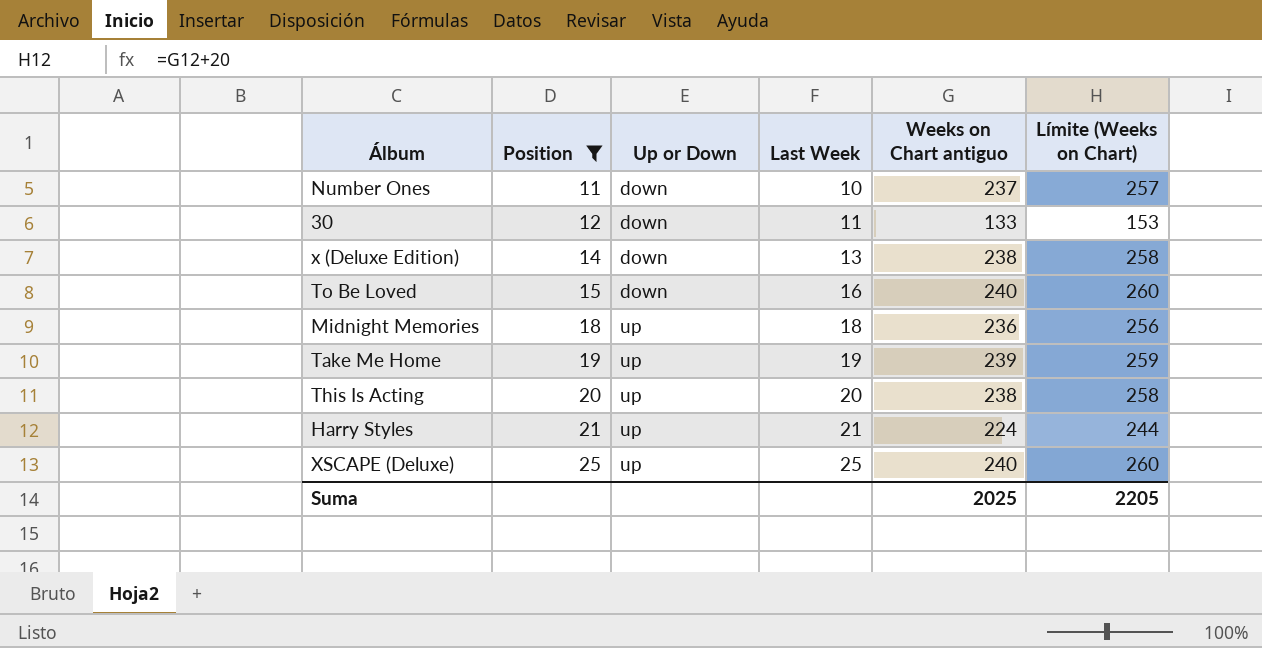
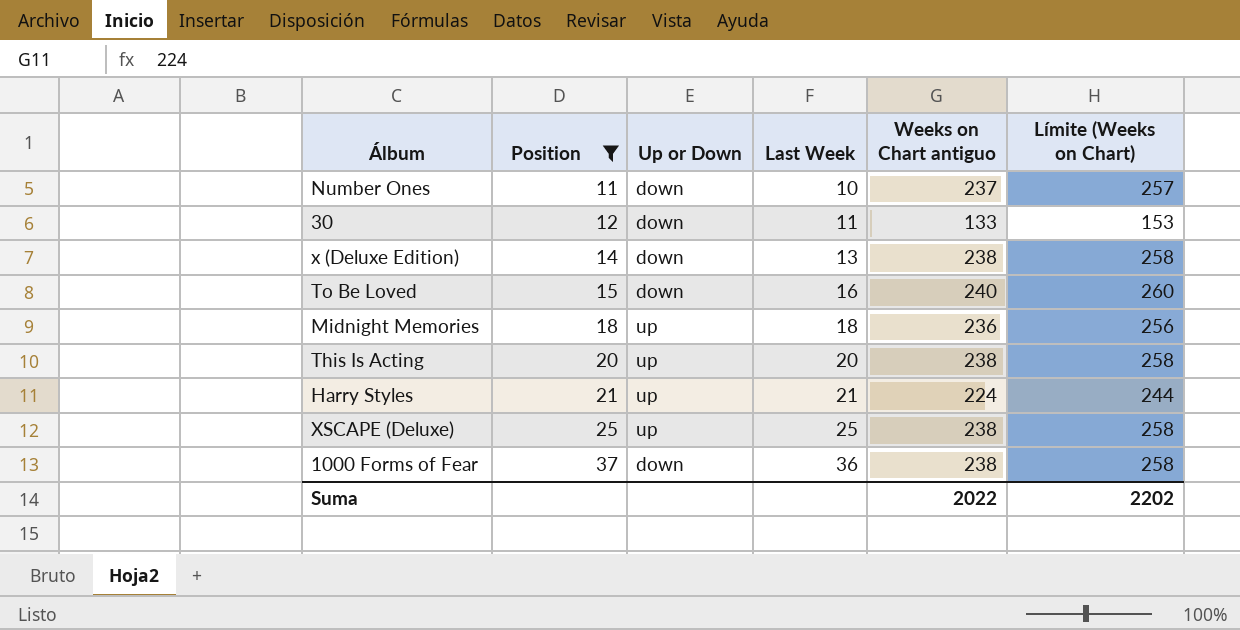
row Take Me Home: 19 | up | 19 | 239 | 259 -> none
XSCAPE (Deluxe) | Weeks on Chart antiguo: 240 -> 238
XSCAPE (Deluxe) | Límite (Weeks on Chart): 260 -> 258
row 1000 Forms of Fear: none -> 37 | down | 36 | 238 | 258
Suma | Weeks on Chart antiguo: 2025 -> 2022
Suma | Límite (Weeks on Chart): 2205 -> 2202

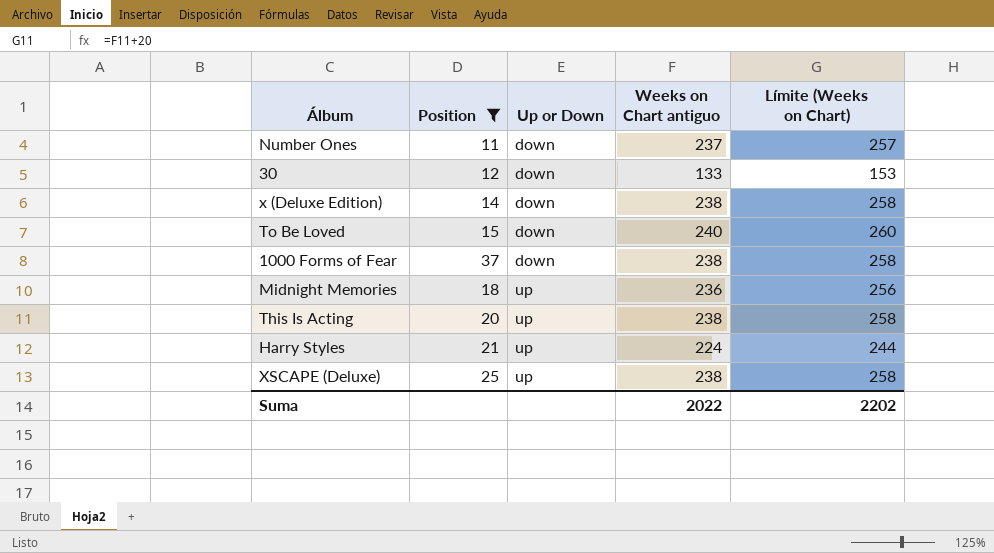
row order: Position ascending -> Up or Down ascending
column Last Week | position: 4 -> none

